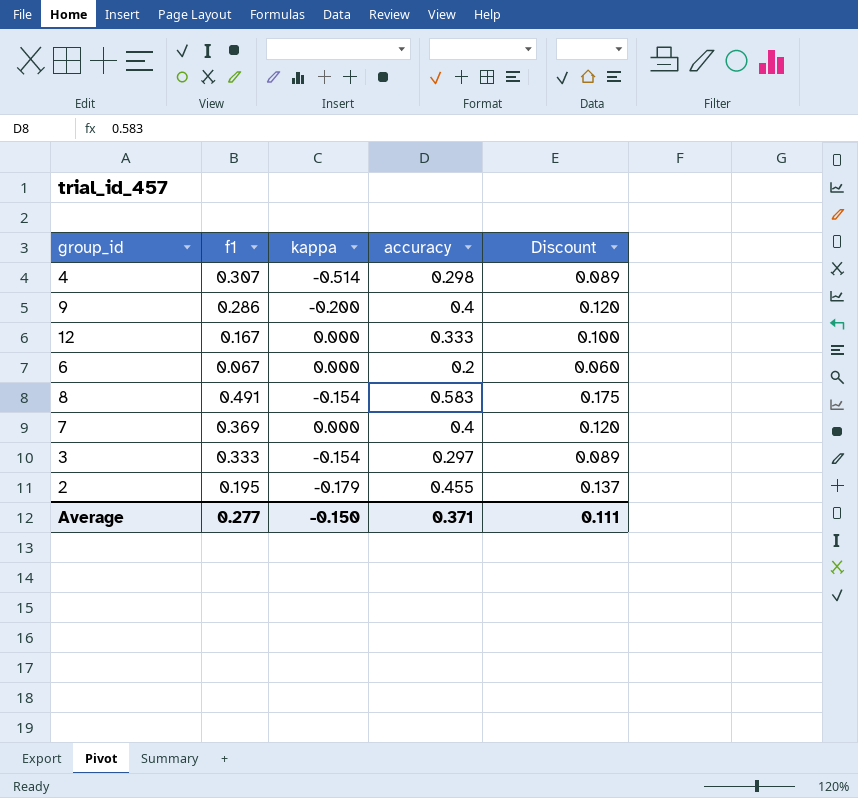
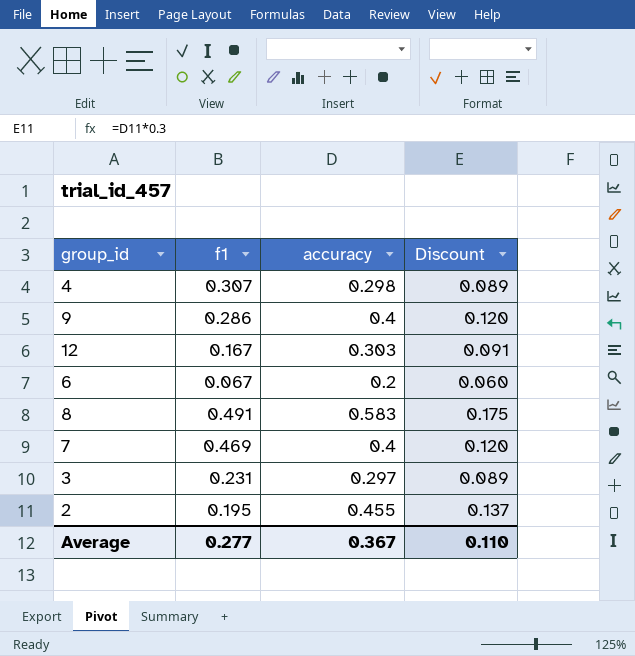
column kappa | position: 3 -> none
12 | accuracy: 0.333 -> 0.303
12 | Discount: 0.100 -> 0.091
7 | f1: 0.369 -> 0.469
3 | f1: 0.333 -> 0.231
Average | accuracy: 0.371 -> 0.367
Average | Discount: 0.111 -> 0.110

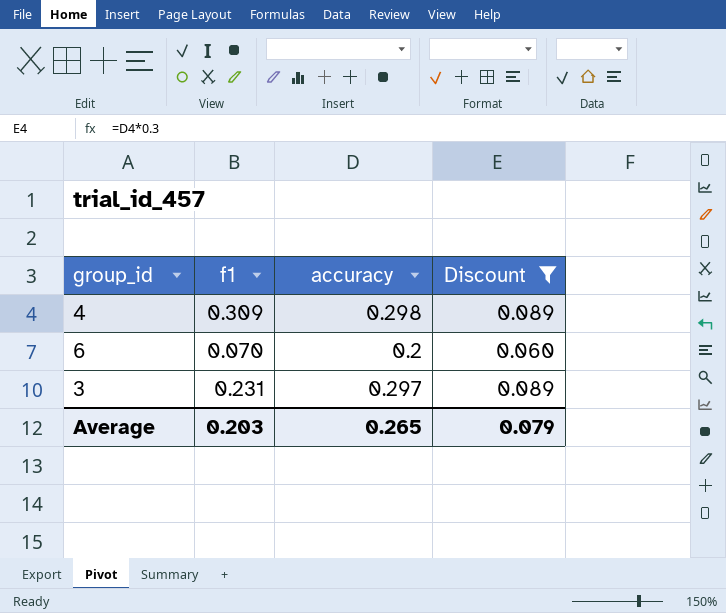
filter: none -> Discount <= 0.089
4 | f1: 0.307 -> 0.309
6 | f1: 0.067 -> 0.070
Average | f1: 0.277 -> 0.203
Average | accuracy: 0.367 -> 0.265
Average | Discount: 0.110 -> 0.079

